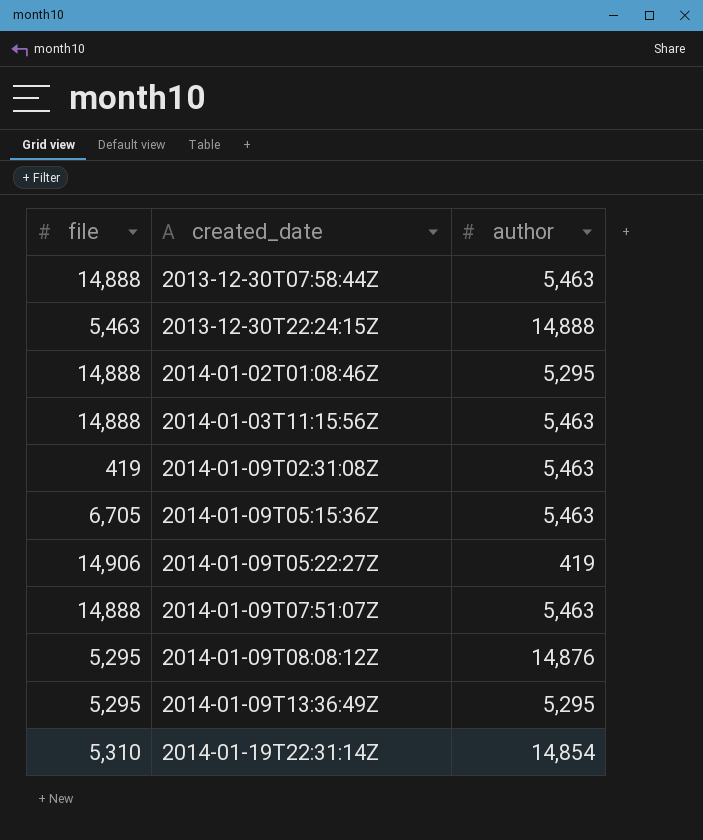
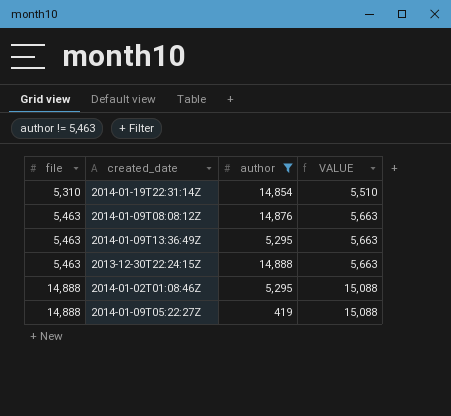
filter: none -> author != 5,463
row order: created_date ascending -> file ascending
column VALUE | formula: none -> [file] + 200
2014-01-09T08:08:12Z | file: 5,295 -> 5,463
2014-01-09T13:36:49Z | file: 5,295 -> 5,463
2014-01-09T05:22:27Z | file: 14,906 -> 14,888

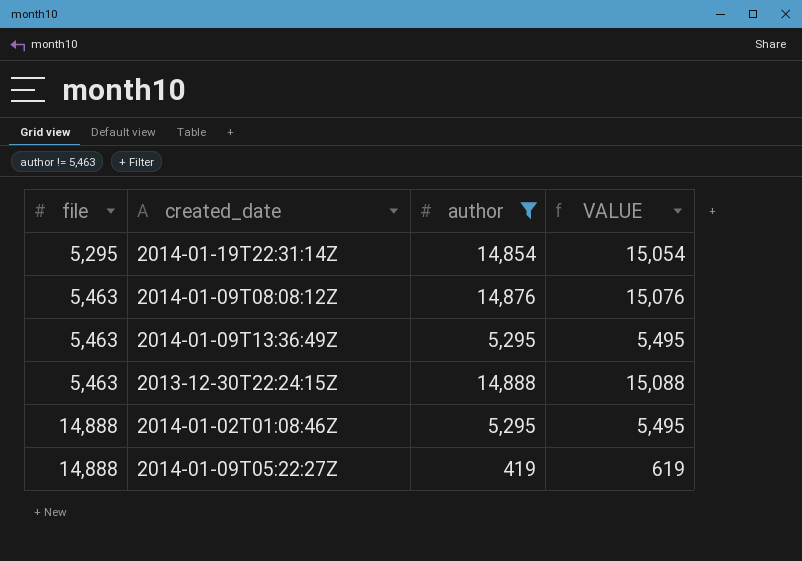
column VALUE | formula: [file] + 200 -> [author] + 200
2014-01-19T22:31:14Z | file: 5,310 -> 5,295

